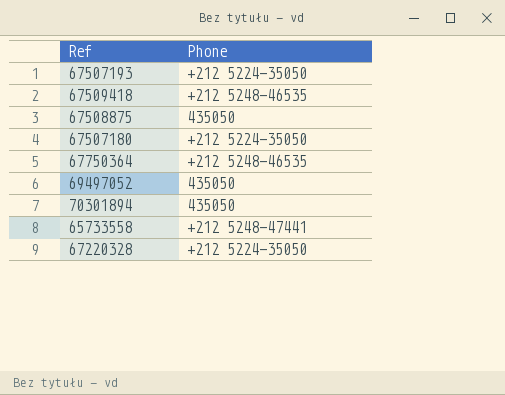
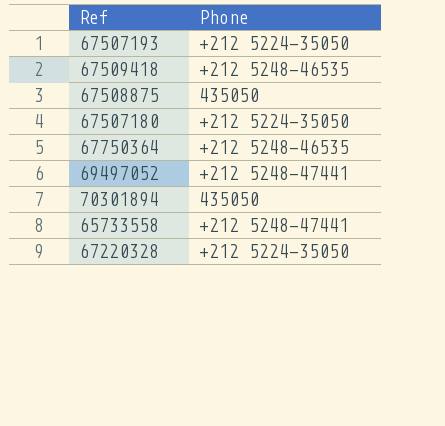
69497052 | Phone: 435050 -> +212 5248-47441

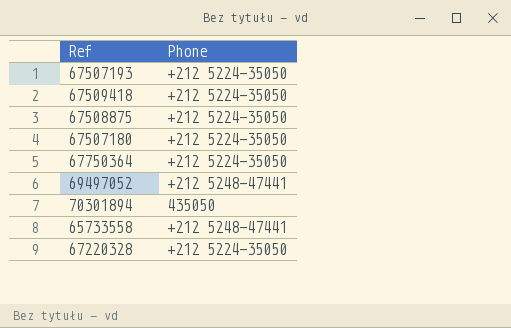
67509418 | Phone: +212 5248-46535 -> +212 5224-35050
67508875 | Phone: 435050 -> +212 5224-35050
67750364 | Phone: +212 5248-46535 -> +212 5224-35050

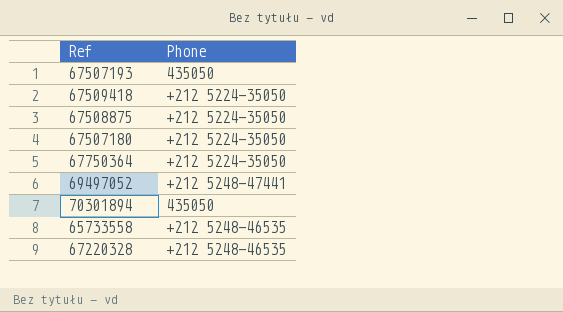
67507193 | Phone: +212 5224-35050 -> 435050
65733558 | Phone: +212 5248-47441 -> +212 5248-46535
67220328 | Phone: +212 5224-35050 -> +212 5248-46535

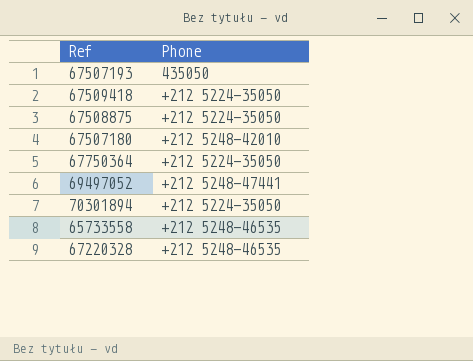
67507180 | Phone: +212 5224-35050 -> +212 5248-42010
70301894 | Phone: 435050 -> +212 5224-35050

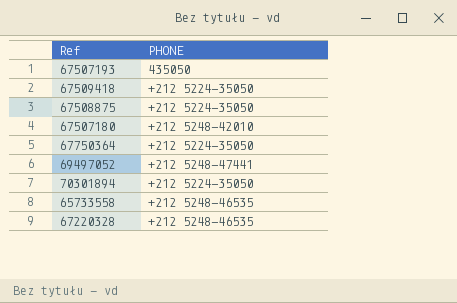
column name: Phone -> PHONE

